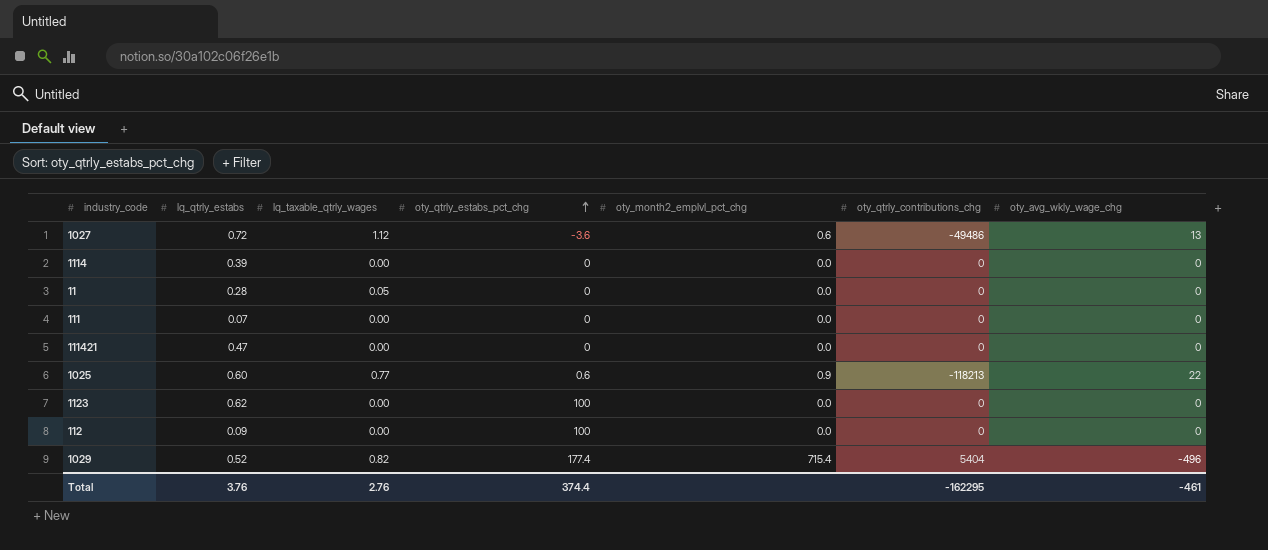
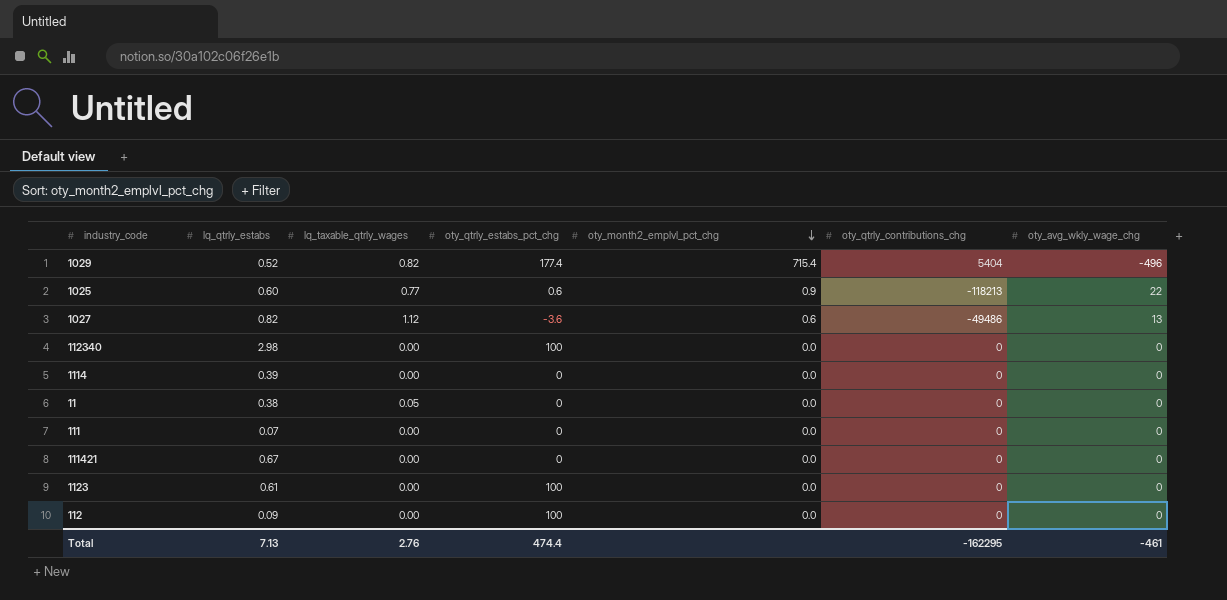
row order: oty_qtrly_estabs_pct_chg ascending -> oty_month2_emplvl_pct_chg descending
1027 | lq_qtrly_estabs: 0.72 -> 0.82
row 112340: none -> 2.98 | 0.00 | 100 | 0.0 | 0 | 0
11 | lq_qtrly_estabs: 0.28 -> 0.38
111421 | lq_qtrly_estabs: 0.47 -> 0.67
1123 | lq_qtrly_estabs: 0.62 -> 0.61
Total | lq_qtrly_estabs: 3.76 -> 7.13
Total | oty_qtrly_estabs_pct_chg: 374.4 -> 474.4

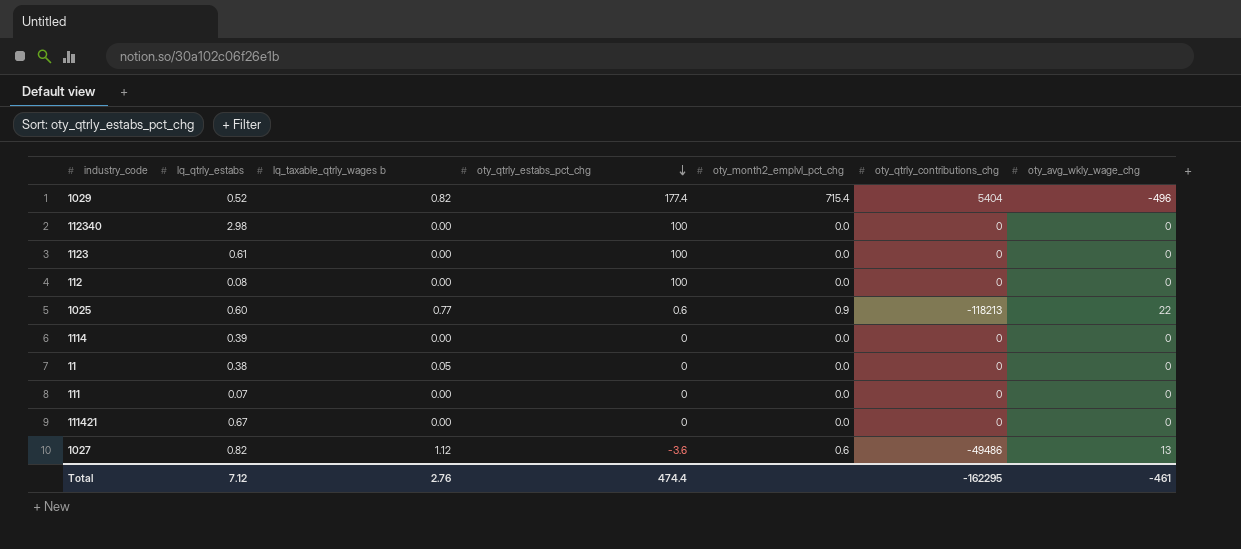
row order: oty_month2_emplvl_pct_chg descending -> oty_qtrly_estabs_pct_chg descending
column name: lq_taxable_qtrly_wages -> lq_taxable_qtrly_wages b
112 | lq_qtrly_estabs: 0.09 -> 0.08
Total | lq_qtrly_estabs: 7.13 -> 7.12

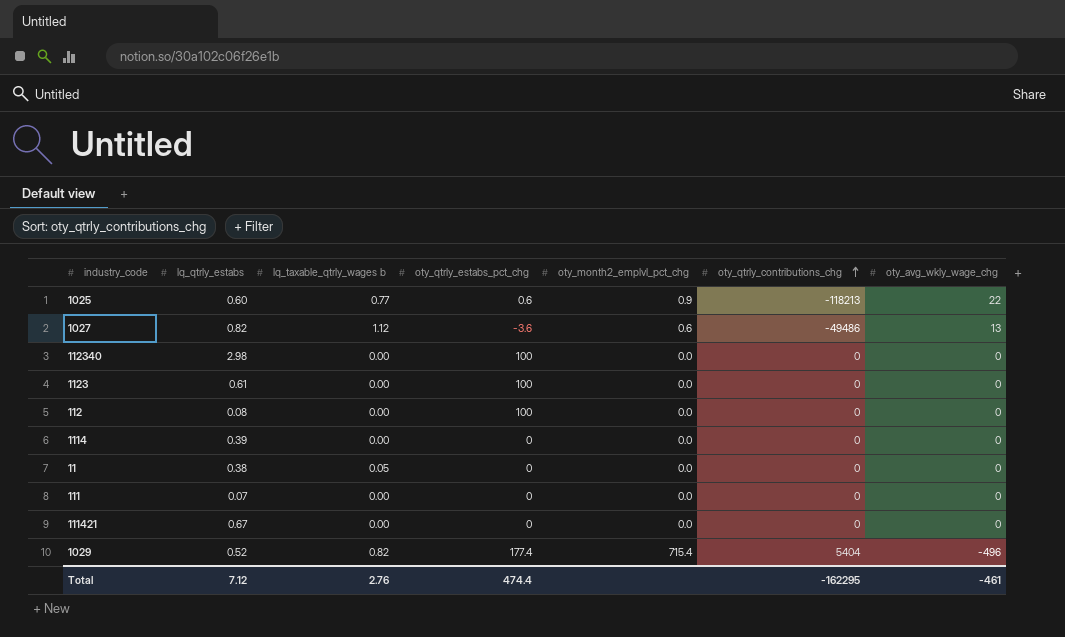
row order: oty_qtrly_estabs_pct_chg descending -> oty_qtrly_contributions_chg ascending

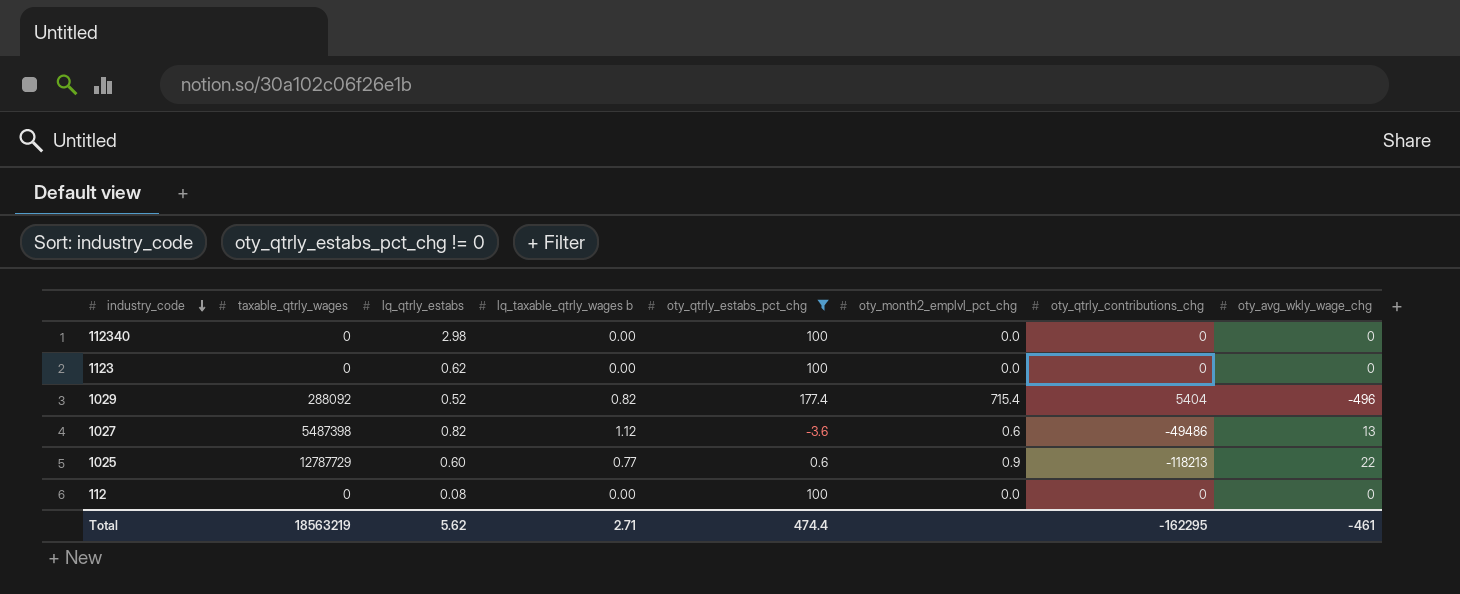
filter: none -> oty_qtrly_estabs_pct_chg != 0
row order: oty_qtrly_contributions_chg ascending -> industry_code descending
column taxable_qtrly_wages | position: none -> 2
1123 | lq_qtrly_estabs: 0.61 -> 0.62
Total | lq_qtrly_estabs: 7.12 -> 5.62
Total | lq_taxable_qtrly_wages b: 2.76 -> 2.71

